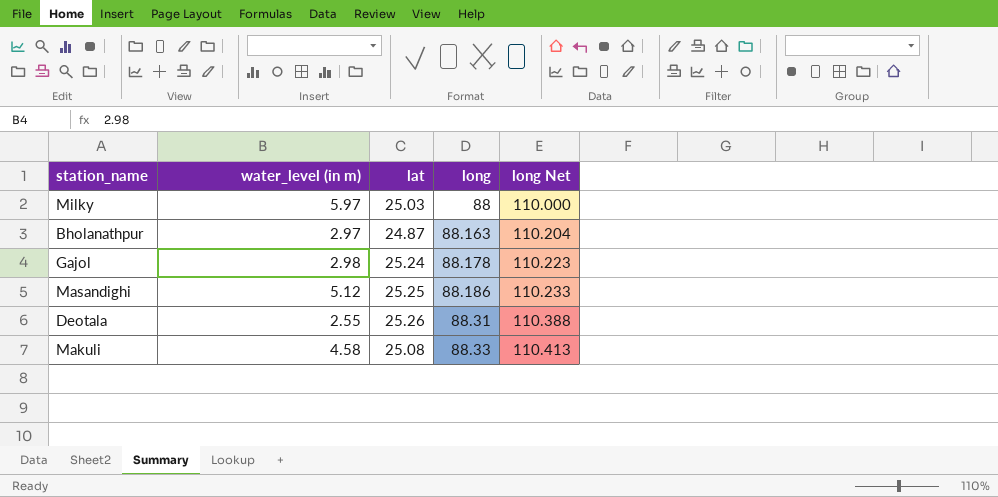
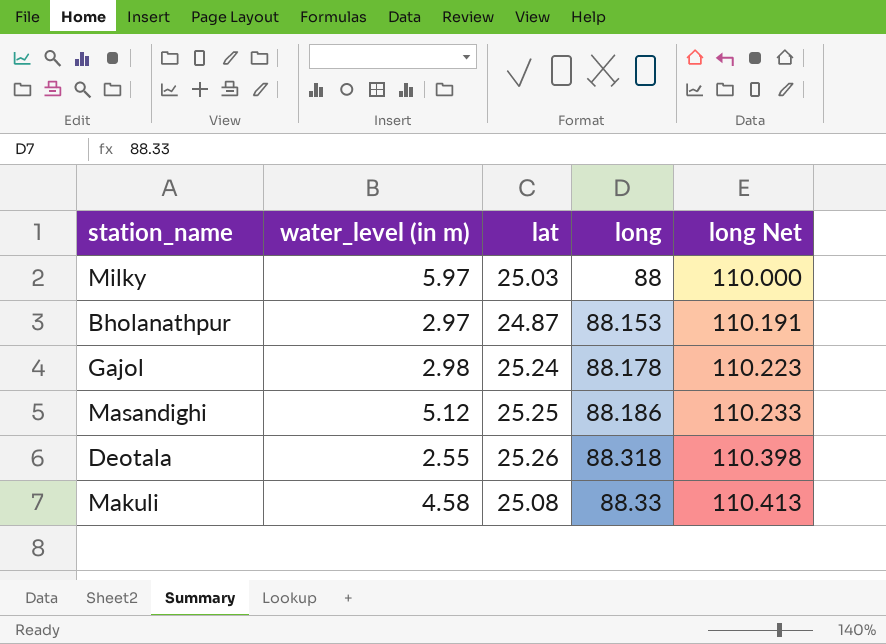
Bholanathpur | long: 88.163 -> 88.153
Bholanathpur | long Net: 110.204 -> 110.191
Deotala | long: 88.31 -> 88.318
Deotala | long Net: 110.388 -> 110.398

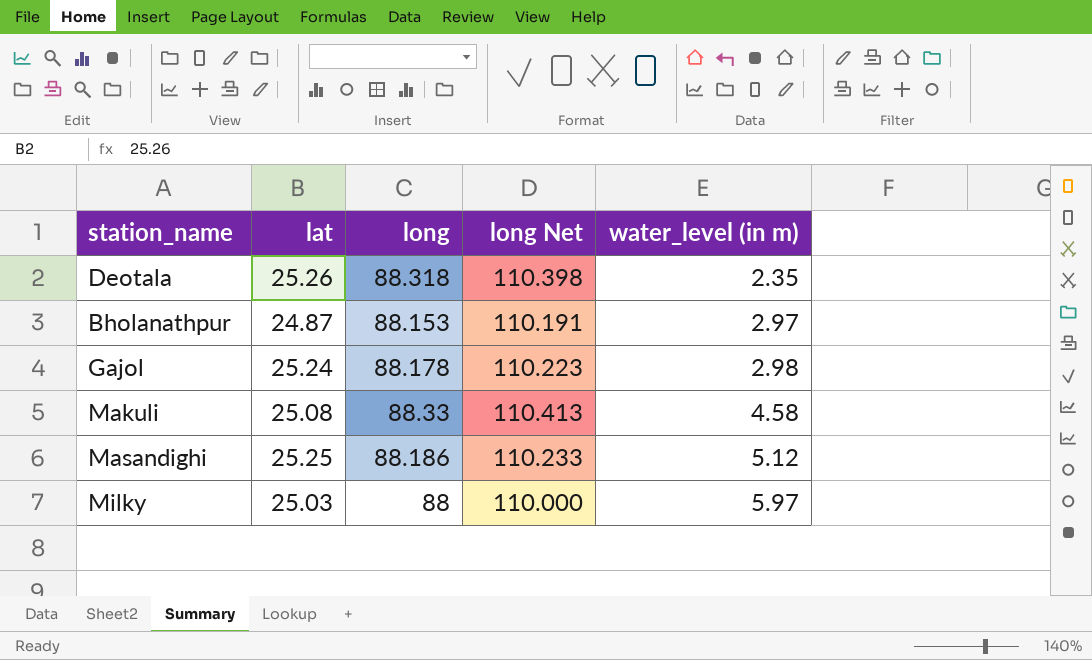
row order: long ascending -> water_level (in m) ascending
column water_level (in m) | position: 2 -> 5
Deotala | water_level (in m): 2.55 -> 2.35

